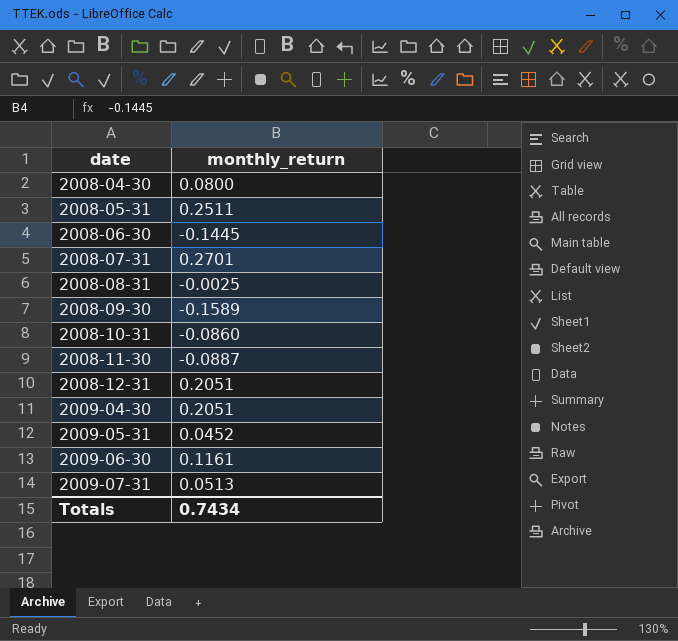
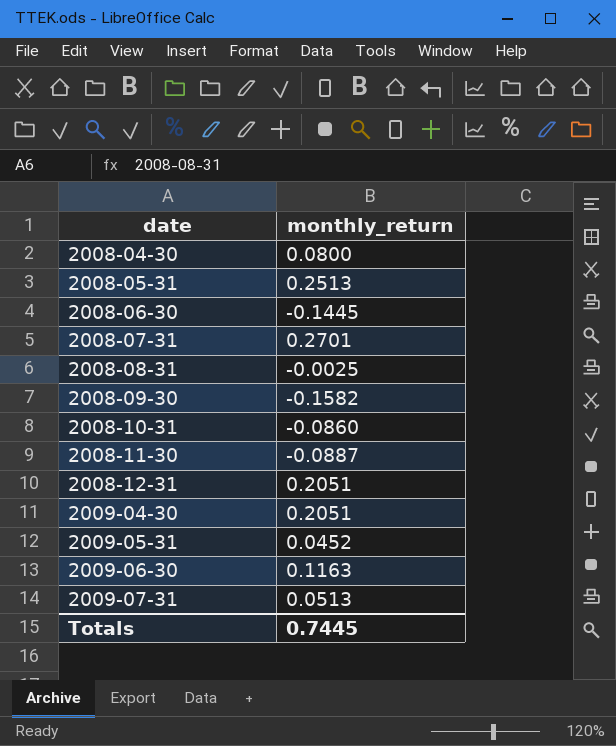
2008-05-31 | monthly_return: 0.2511 -> 0.2513
2008-09-30 | monthly_return: -0.1589 -> -0.1582
2009-06-30 | monthly_return: 0.1161 -> 0.1163
Totals | monthly_return: 0.7434 -> 0.7445

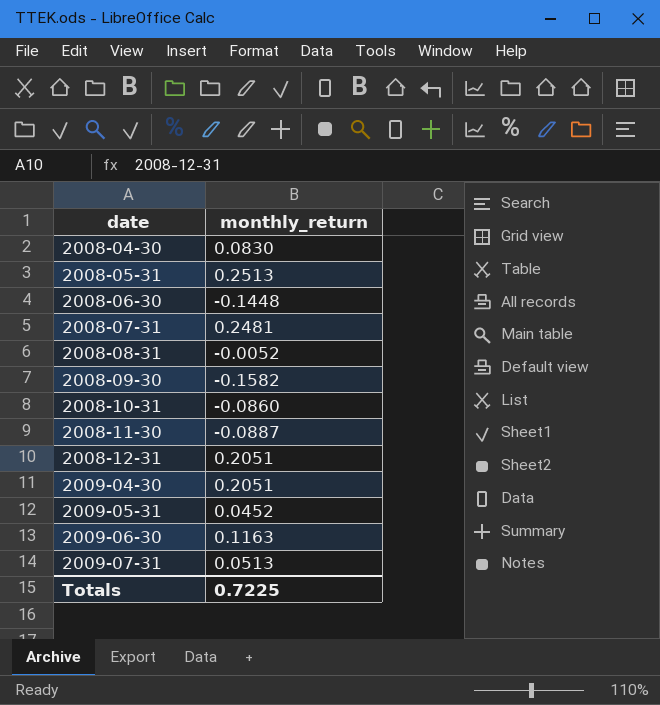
2008-04-30 | monthly_return: 0.0800 -> 0.0830
2008-06-30 | monthly_return: -0.1445 -> -0.1448
2008-07-31 | monthly_return: 0.2701 -> 0.2481
2008-08-31 | monthly_return: -0.0025 -> -0.0052
Totals | monthly_return: 0.7445 -> 0.7225

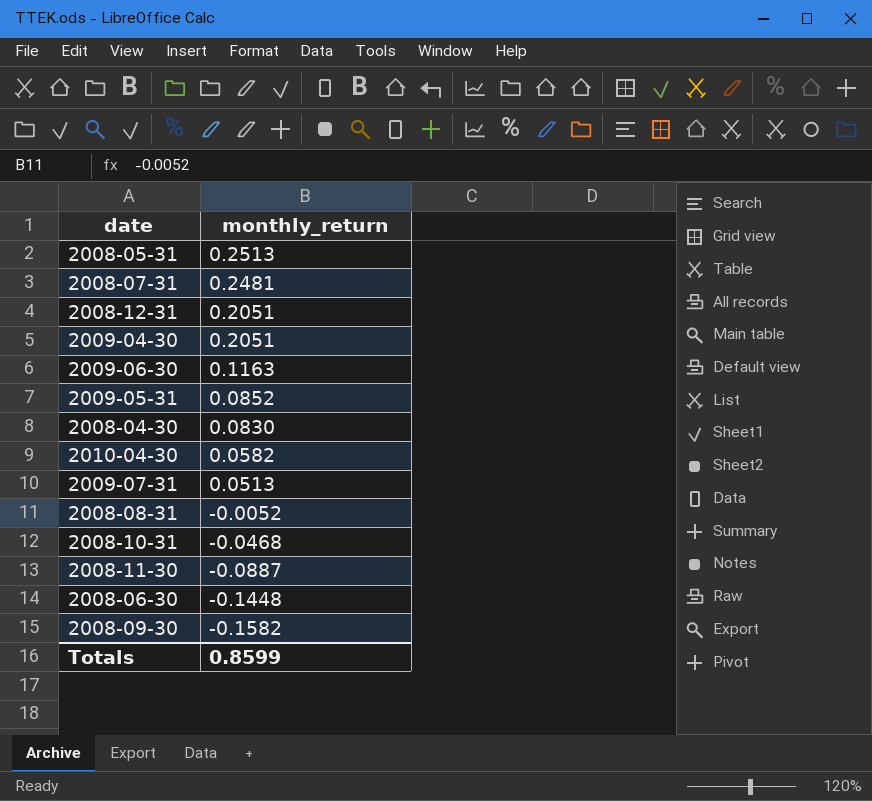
row order: date ascending -> monthly_return descending
2009-05-31 | monthly_return: 0.0452 -> 0.0852
row 2010-04-30: none -> 0.0582
2008-10-31 | monthly_return: -0.0860 -> -0.0468
Totals | monthly_return: 0.7225 -> 0.8599

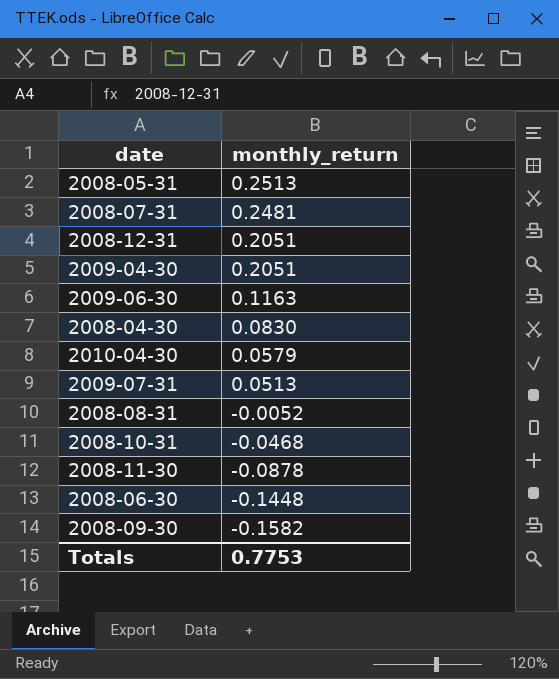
row 2009-05-31: 0.0852 -> none
2010-04-30 | monthly_return: 0.0582 -> 0.0579
2008-11-30 | monthly_return: -0.0887 -> -0.0878
Totals | monthly_return: 0.8599 -> 0.7753

